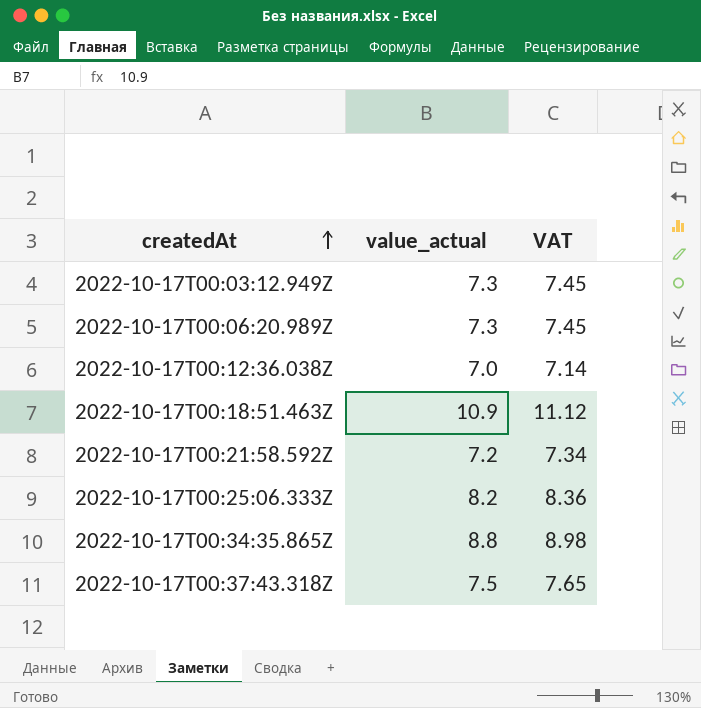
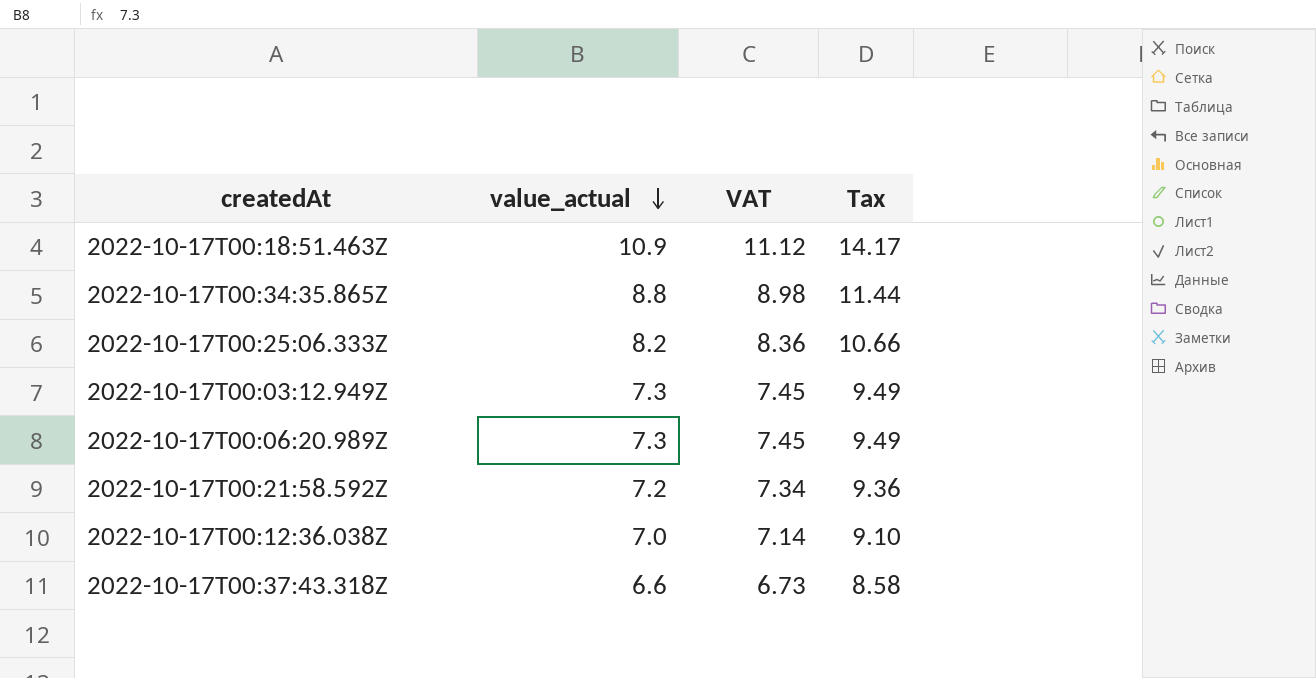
row order: createdAt ascending -> value_actual descending
column Tax | formula: none -> [value_actual] * 1.3
2022-10-17T00:37:43.318Z | value_actual: 7.5 -> 6.6
2022-10-17T00:37:43.318Z | VAT: 7.65 -> 6.73

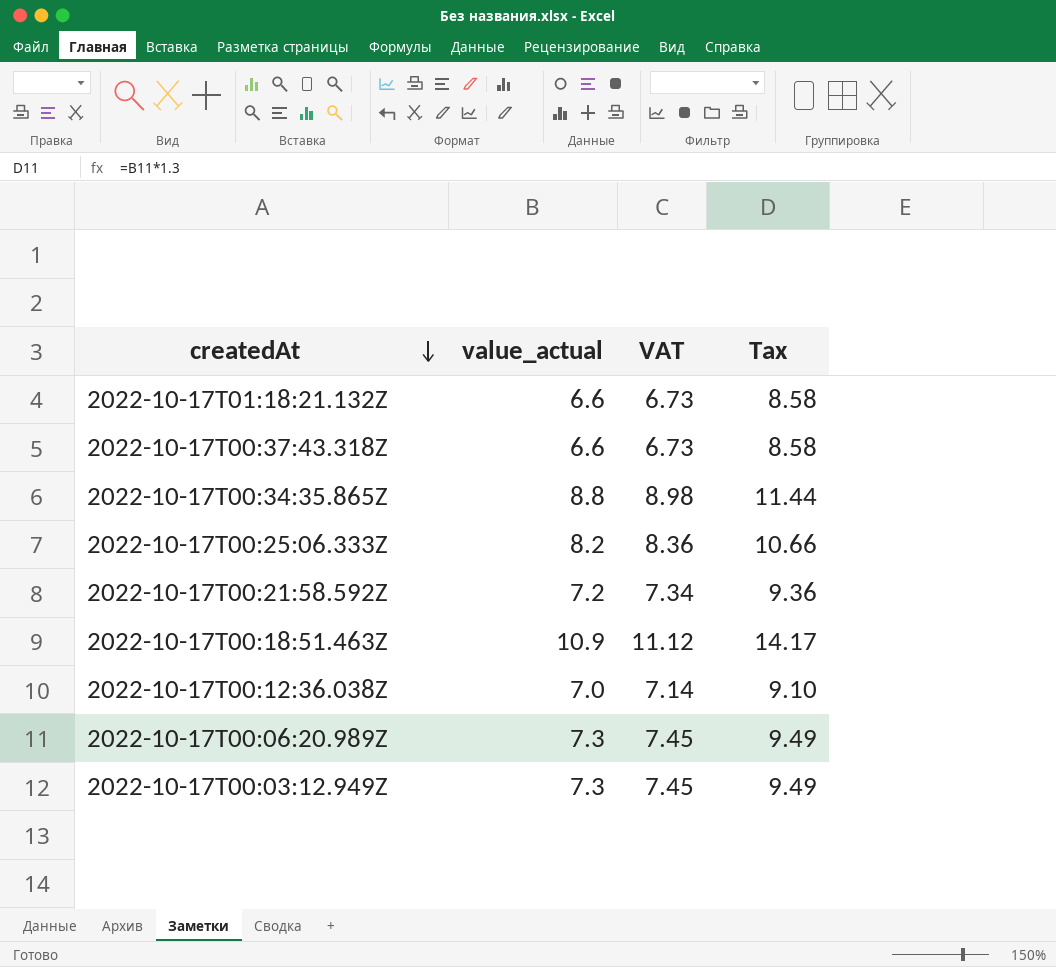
row order: value_actual descending -> createdAt descending
row 2022-10-17T01:18:21.132Z: none -> 6.6 | 6.73 | 8.58

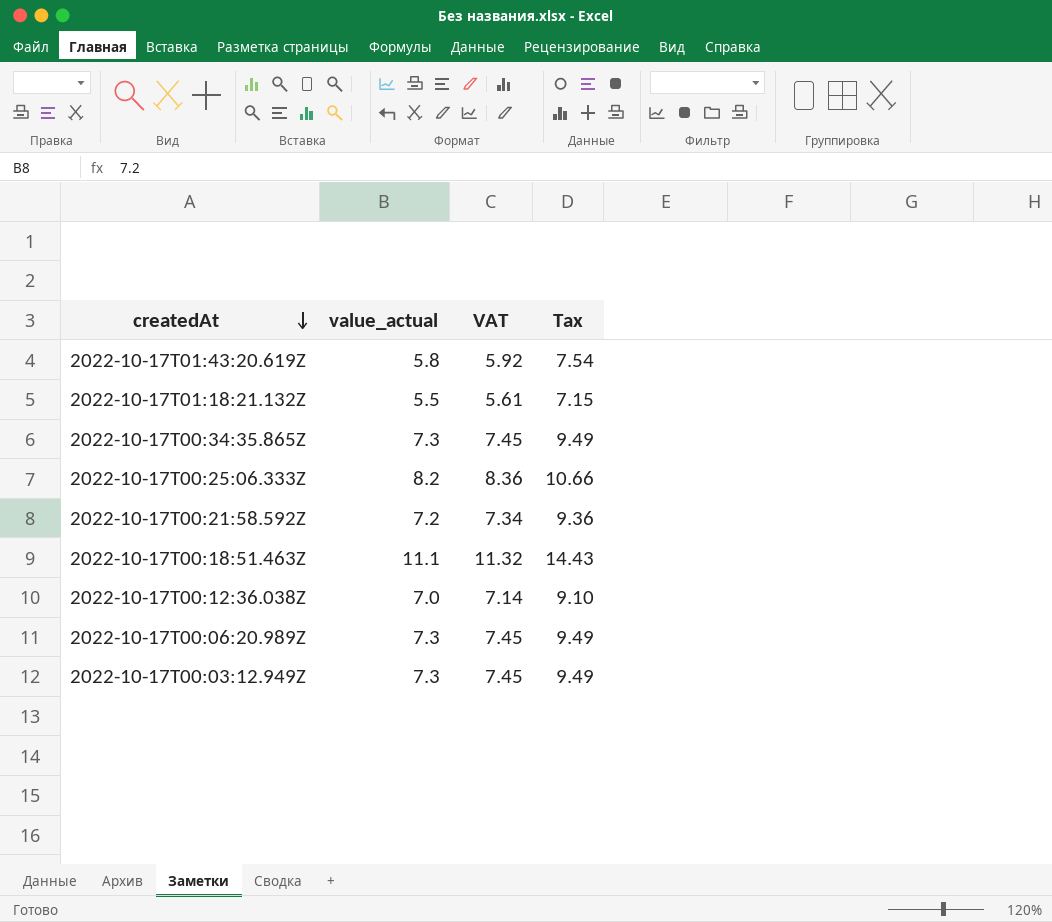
row 2022-10-17T00:37:43.318Z: 6.6 | 6.73 | 8.58 -> none
row 2022-10-17T01:43:20.619Z: none -> 5.8 | 5.92 | 7.54
2022-10-17T01:18:21.132Z | value_actual: 6.6 -> 5.5
2022-10-17T01:18:21.132Z | VAT: 6.73 -> 5.61
2022-10-17T01:18:21.132Z | Tax: 8.58 -> 7.15
2022-10-17T00:34:35.865Z | value_actual: 8.8 -> 7.3
2022-10-17T00:34:35.865Z | VAT: 8.98 -> 7.45
2022-10-17T00:34:35.865Z | Tax: 11.44 -> 9.49
2022-10-17T00:18:51.463Z | value_actual: 10.9 -> 11.1
2022-10-17T00:18:51.463Z | VAT: 11.12 -> 11.32
2022-10-17T00:18:51.463Z | Tax: 14.17 -> 14.43

